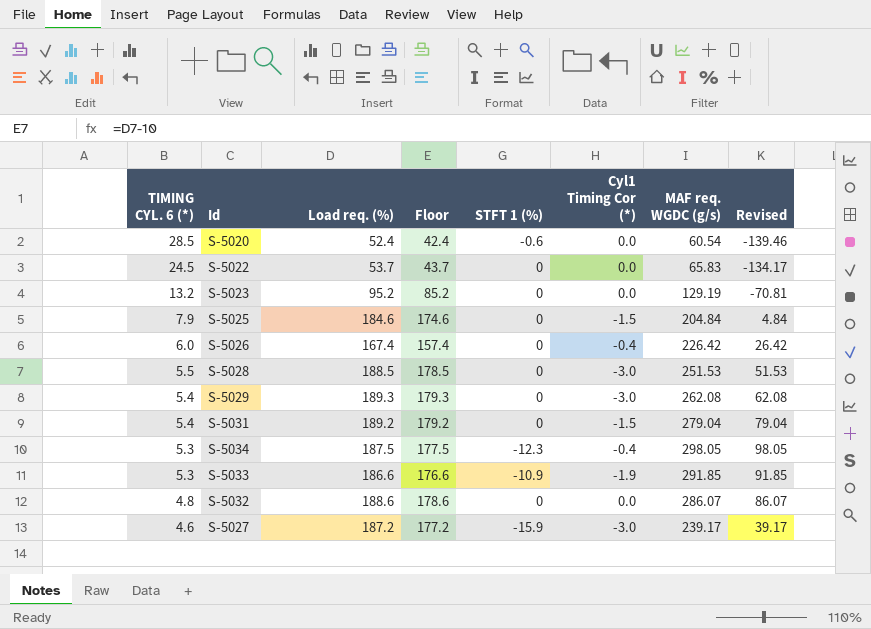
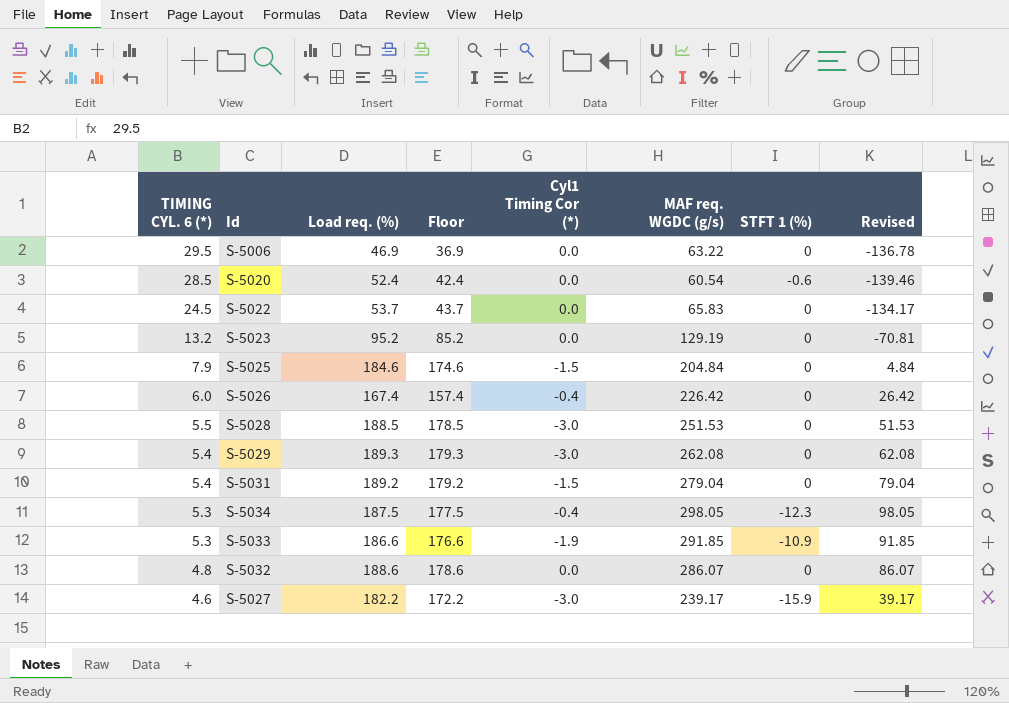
column STFT 1 (%) | position: 5 -> 7
row S-5006: none -> 29.5 | 46.9 | 36.9 | 0.0 | 63.22 | 0 | -136.78
S-5027 | Load req. (%): 187.2 -> 182.2
S-5027 | Floor: 177.2 -> 172.2

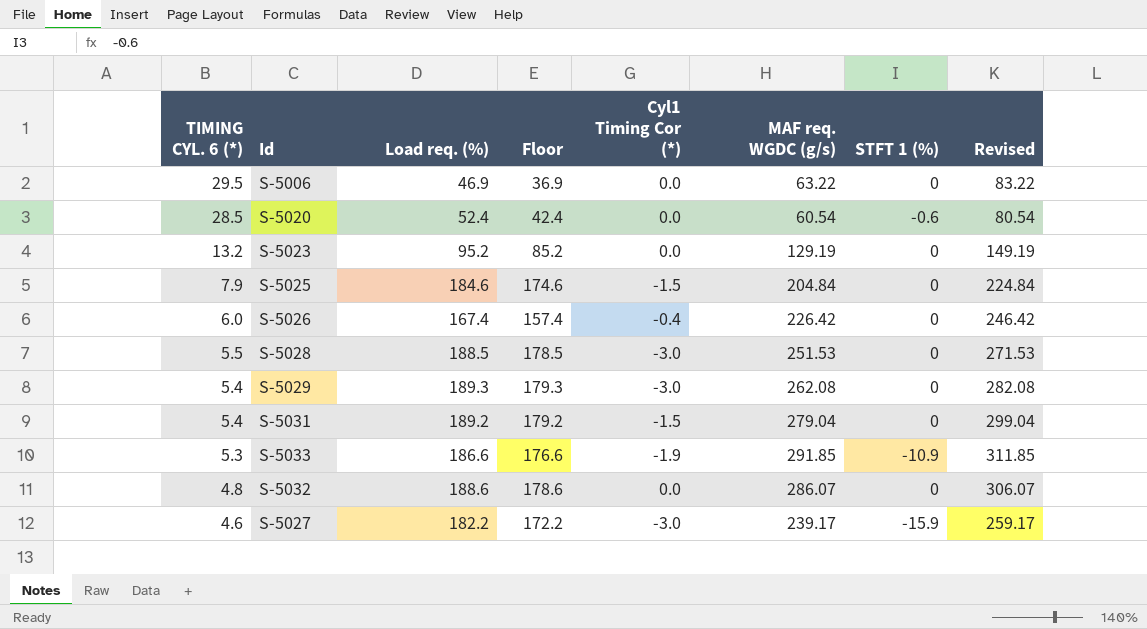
column Revised | formula: [MAF req. WGDC (g/s)] - 200 -> [MAF req. WGDC (g/s)] + 20
row S-5022: 24.5 | 53.7 | 43.7 | 0.0 | 65.83 | 0 | -134.17 -> none
row S-5034: 5.3 | 187.5 | 177.5 | -0.4 | 298.05 | -12.3 | 98.05 -> none

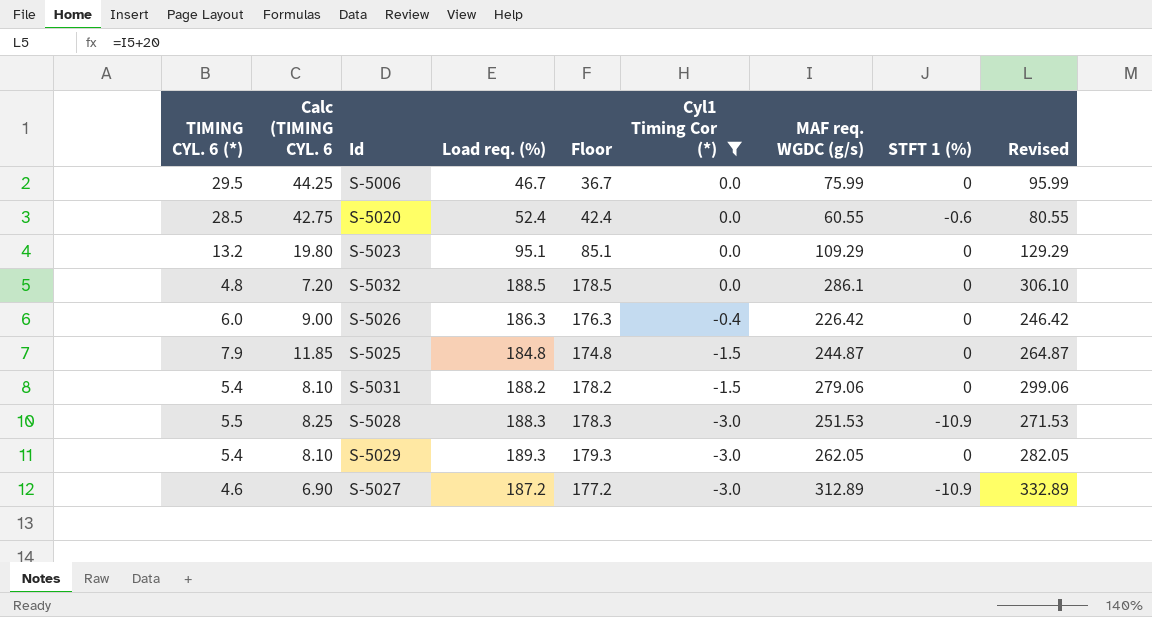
filter: none -> Cyl1 Timing Cor (*) != -1.9
row order: TIMING CYL. 6 (*) descending -> Cyl1 Timing Cor (*) descending
column Calc (TIMING CYL. 6 | formula: none -> [TIMING CYL. 6 (*)] * 1.5
S-5006 | Load req. (%): 46.9 -> 46.7
S-5006 | Floor: 36.9 -> 36.7
S-5006 | MAF req. WGDC (g/s): 63.22 -> 75.99
S-5006 | Revised: 83.22 -> 95.99
S-5020 | MAF req. WGDC (g/s): 60.54 -> 60.55
S-5020 | Revised: 80.54 -> 80.55
S-5023 | Load req. (%): 95.2 -> 95.1
S-5023 | Floor: 85.2 -> 85.1
S-5023 | MAF req. WGDC (g/s): 129.19 -> 109.29
S-5023 | Revised: 149.19 -> 129.29
S-5032 | Load req. (%): 188.6 -> 188.5
S-5032 | Floor: 178.6 -> 178.5
S-5032 | MAF req. WGDC (g/s): 286.07 -> 286.1
S-5032 | Revised: 306.07 -> 306.10
S-5026 | Load req. (%): 167.4 -> 186.3
S-5026 | Floor: 157.4 -> 176.3
S-5025 | Load req. (%): 184.6 -> 184.8
S-5025 | Floor: 174.6 -> 174.8
S-5025 | MAF req. WGDC (g/s): 204.84 -> 244.87
S-5025 | Revised: 224.84 -> 264.87
S-5031 | Load req. (%): 189.2 -> 188.2
S-5031 | Floor: 179.2 -> 178.2
S-5031 | MAF req. WGDC (g/s): 279.04 -> 279.06
S-5031 | Revised: 299.04 -> 299.06
S-5028 | Load req. (%): 188.5 -> 188.3
S-5028 | Floor: 178.5 -> 178.3
S-5028 | STFT 1 (%): 0 -> -10.9
S-5029 | MAF req. WGDC (g/s): 262.08 -> 262.05
S-5029 | Revised: 282.08 -> 282.05
S-5027 | Load req. (%): 182.2 -> 187.2
S-5027 | Floor: 172.2 -> 177.2
S-5027 | MAF req. WGDC (g/s): 239.17 -> 312.89
S-5027 | STFT 1 (%): -15.9 -> -10.9
S-5027 | Revised: 259.17 -> 332.89

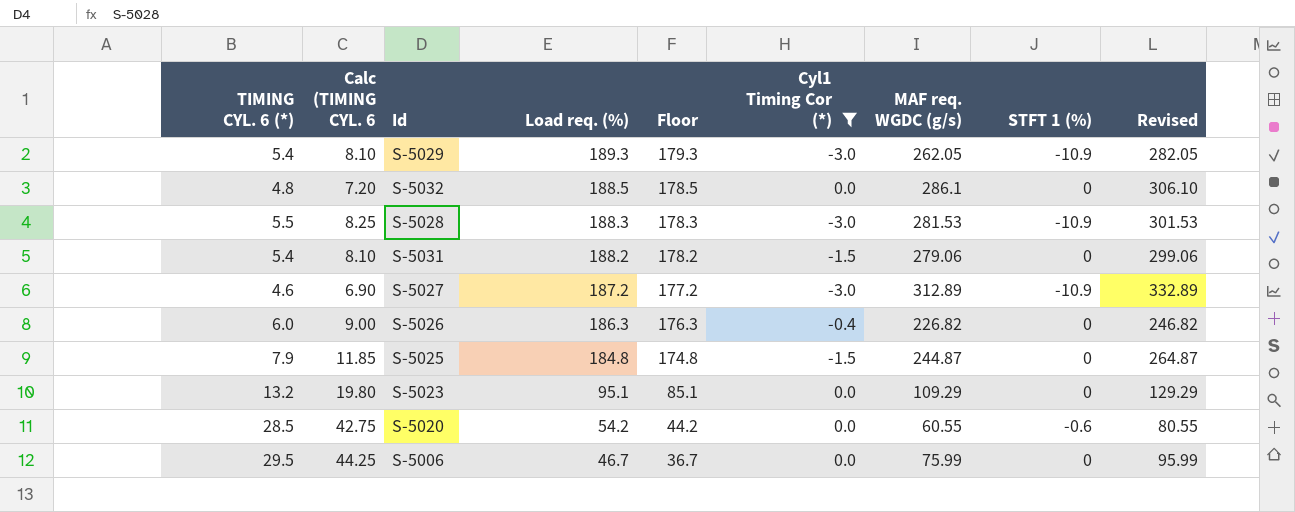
row order: Cyl1 Timing Cor (*) descending -> Load req. (%) descending
S-5029 | STFT 1 (%): 0 -> -10.9
S-5028 | MAF req. WGDC (g/s): 251.53 -> 281.53
S-5028 | Revised: 271.53 -> 301.53
S-5026 | MAF req. WGDC (g/s): 226.42 -> 226.82
S-5026 | Revised: 246.42 -> 246.82
S-5020 | Load req. (%): 52.4 -> 54.2
S-5020 | Floor: 42.4 -> 44.2

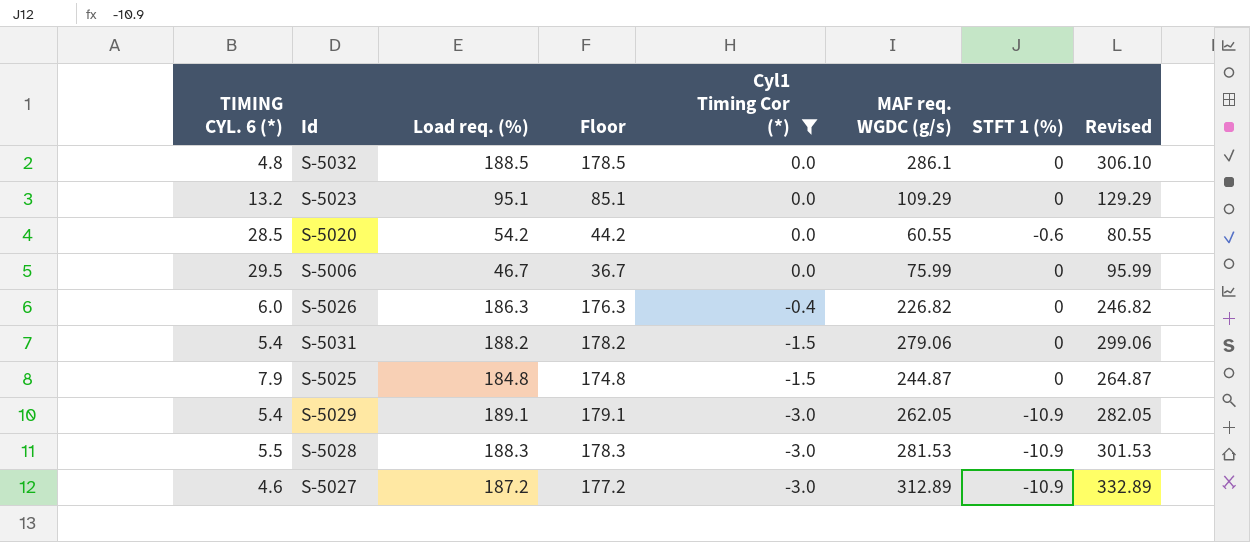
row order: Load req. (%) descending -> Cyl1 Timing Cor (*) descending
column Calc (TIMING CYL. 6 | formula: [TIMING CYL. 6 (*)] * 1.5 -> none
S-5029 | Load req. (%): 189.3 -> 189.1
S-5029 | Floor: 179.3 -> 179.1

